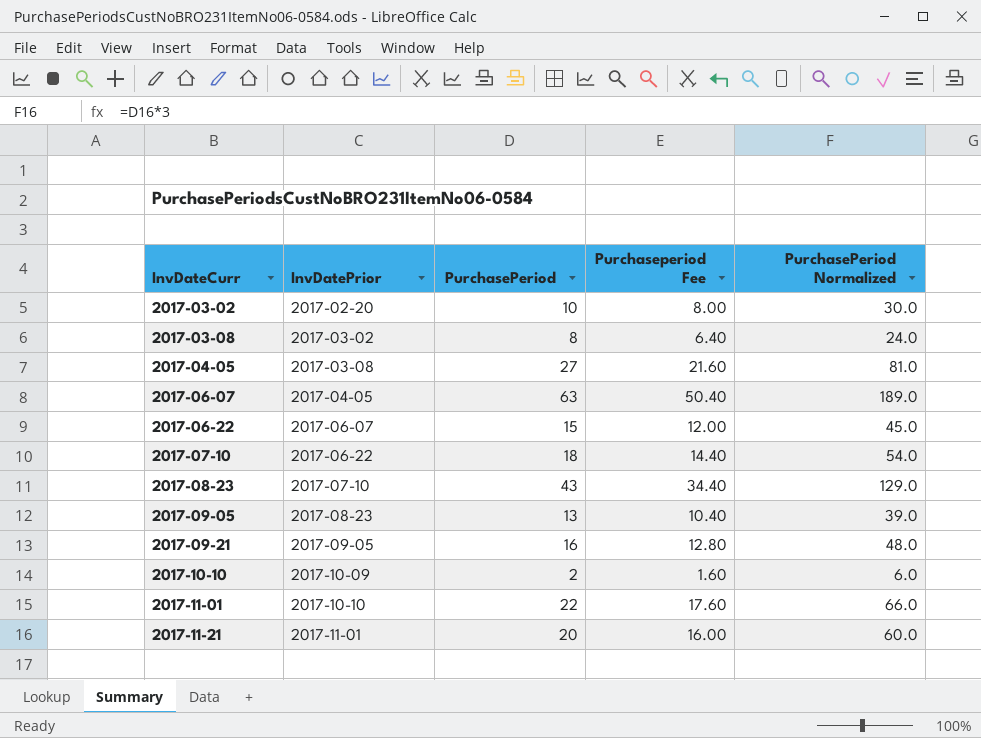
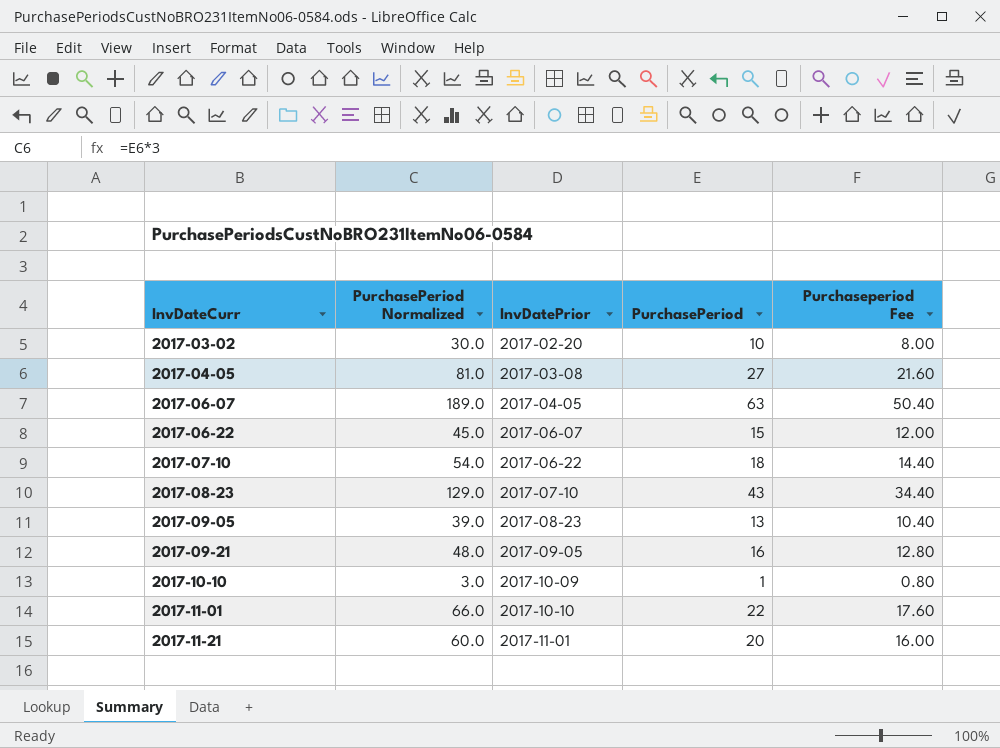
column PurchasePeriod Normalized | position: 5 -> 2
row 2017-03-08: 2017-03-02 | 8 | 6.40 | 24.0 -> none
2017-10-10 | PurchasePeriod Normalized: 6.0 -> 3.0
2017-10-10 | PurchasePeriod: 2 -> 1
2017-10-10 | Purchaseperiod Fee: 1.60 -> 0.80

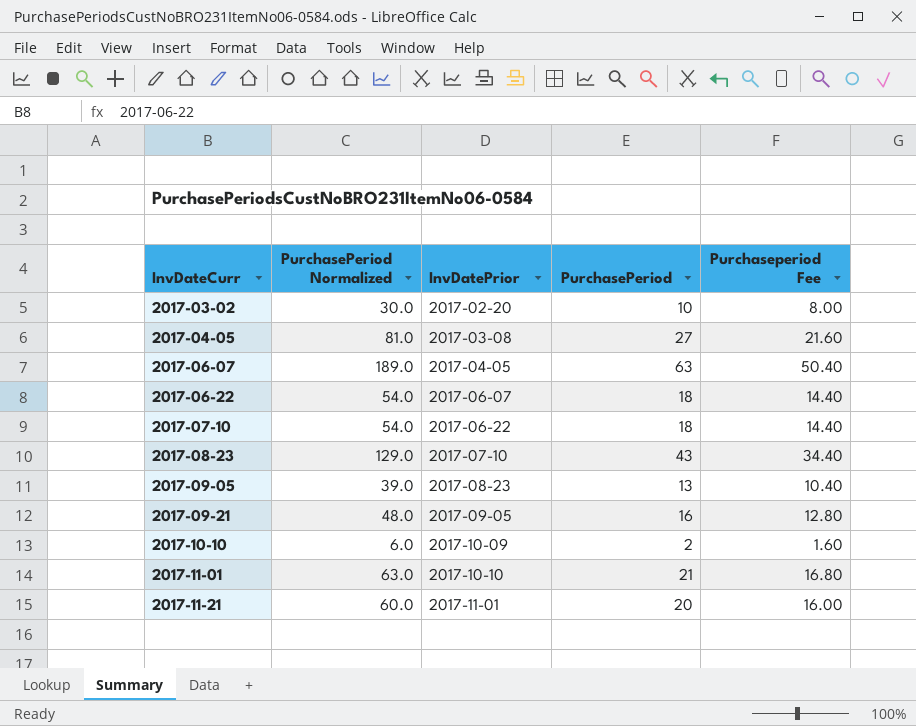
2017-06-22 | PurchasePeriod Normalized: 45.0 -> 54.0
2017-06-22 | PurchasePeriod: 15 -> 18
2017-06-22 | Purchaseperiod Fee: 12.00 -> 14.40
2017-10-10 | PurchasePeriod Normalized: 3.0 -> 6.0
2017-10-10 | PurchasePeriod: 1 -> 2
2017-10-10 | Purchaseperiod Fee: 0.80 -> 1.60
2017-11-01 | PurchasePeriod Normalized: 66.0 -> 63.0
2017-11-01 | PurchasePeriod: 22 -> 21
2017-11-01 | Purchaseperiod Fee: 17.60 -> 16.80

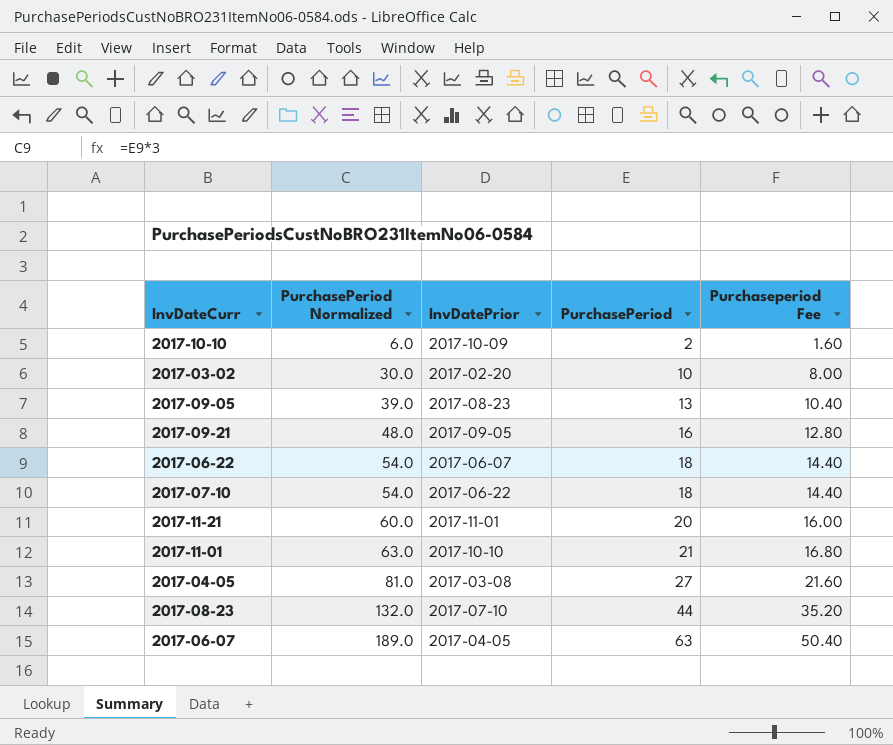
row order: InvDateCurr ascending -> PurchasePeriod Normalized ascending
2017-08-23 | PurchasePeriod Normalized: 129.0 -> 132.0
2017-08-23 | PurchasePeriod: 43 -> 44
2017-08-23 | Purchaseperiod Fee: 34.40 -> 35.20

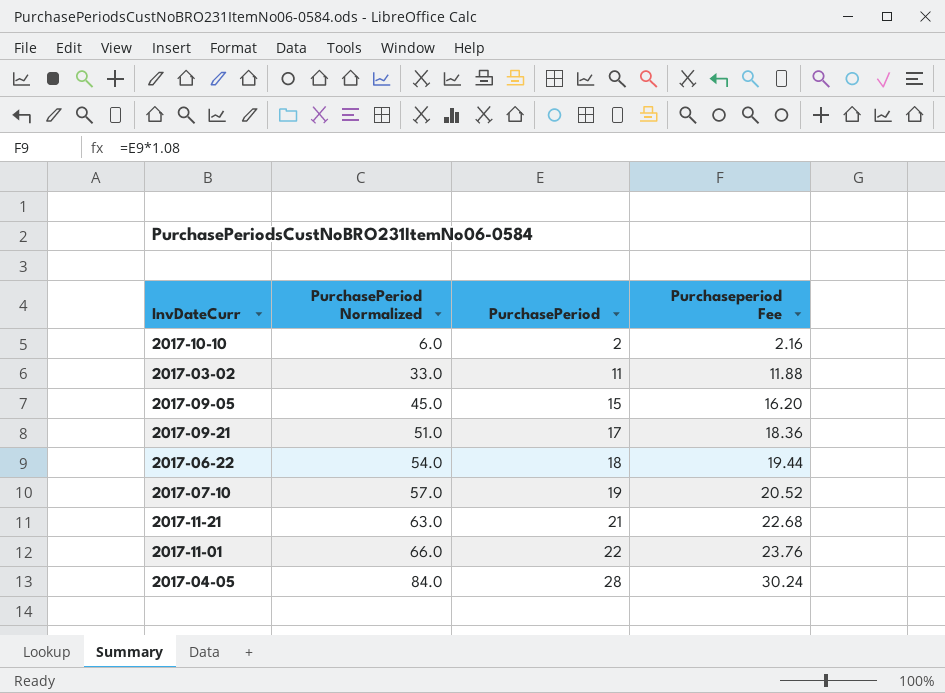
column InvDatePrior | position: 3 -> none
column Purchaseperiod Fee | formula: [PurchasePeriod] * 0.8 -> [PurchasePeriod] * 1.08
row 2017-08-23: 132.0 | 2017-07-10 | 44 | 35.20 -> none
row 2017-06-07: 189.0 | 2017-04-05 | 63 | 50.40 -> none
2017-03-02 | PurchasePeriod Normalized: 30.0 -> 33.0
2017-03-02 | PurchasePeriod: 10 -> 11
2017-09-05 | PurchasePeriod Normalized: 39.0 -> 45.0
2017-09-05 | PurchasePeriod: 13 -> 15
2017-09-21 | PurchasePeriod Normalized: 48.0 -> 51.0
2017-09-21 | PurchasePeriod: 16 -> 17
2017-07-10 | PurchasePeriod Normalized: 54.0 -> 57.0
2017-07-10 | PurchasePeriod: 18 -> 19
2017-11-21 | PurchasePeriod Normalized: 60.0 -> 63.0
2017-11-21 | PurchasePeriod: 20 -> 21
2017-11-01 | PurchasePeriod Normalized: 63.0 -> 66.0
2017-11-01 | PurchasePeriod: 21 -> 22
2017-04-05 | PurchasePeriod Normalized: 81.0 -> 84.0
2017-04-05 | PurchasePeriod: 27 -> 28

